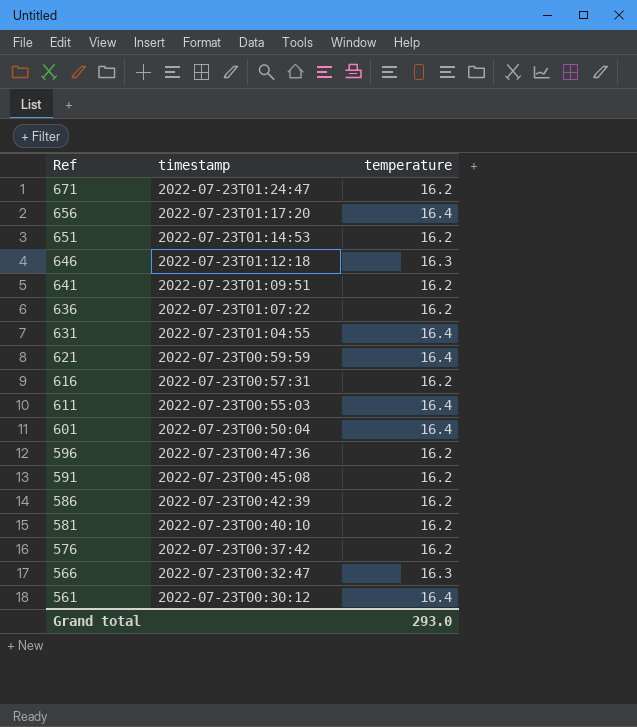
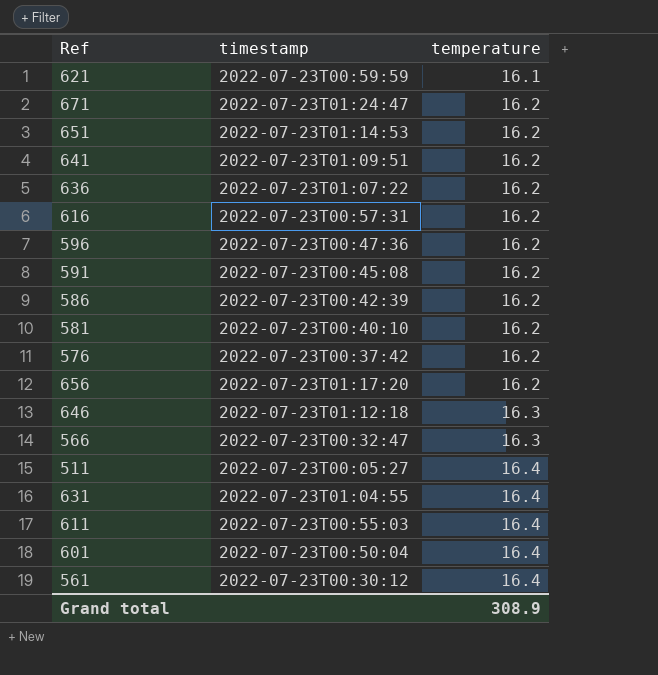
row order: Ref descending -> temperature ascending
621 | temperature: 16.4 -> 16.1
656 | temperature: 16.4 -> 16.2
row 511: none -> 2022-07-23T00:05:27 | 16.4
Grand total | temperature: 293.0 -> 308.9

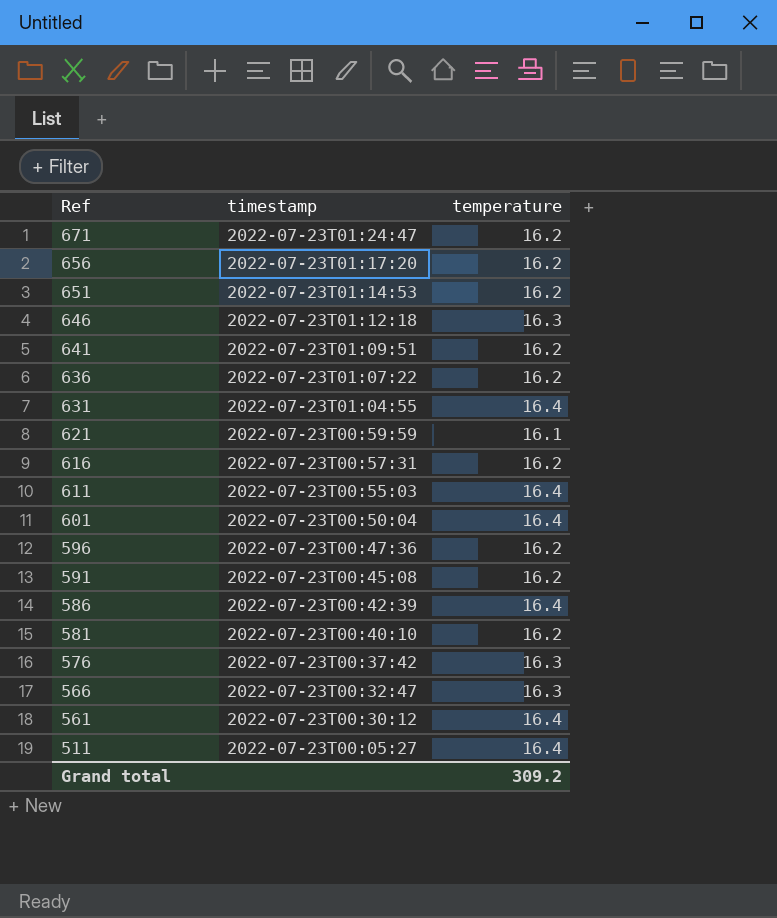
row order: temperature ascending -> Ref descending
586 | temperature: 16.2 -> 16.4
576 | temperature: 16.2 -> 16.3
Grand total | temperature: 308.9 -> 309.2

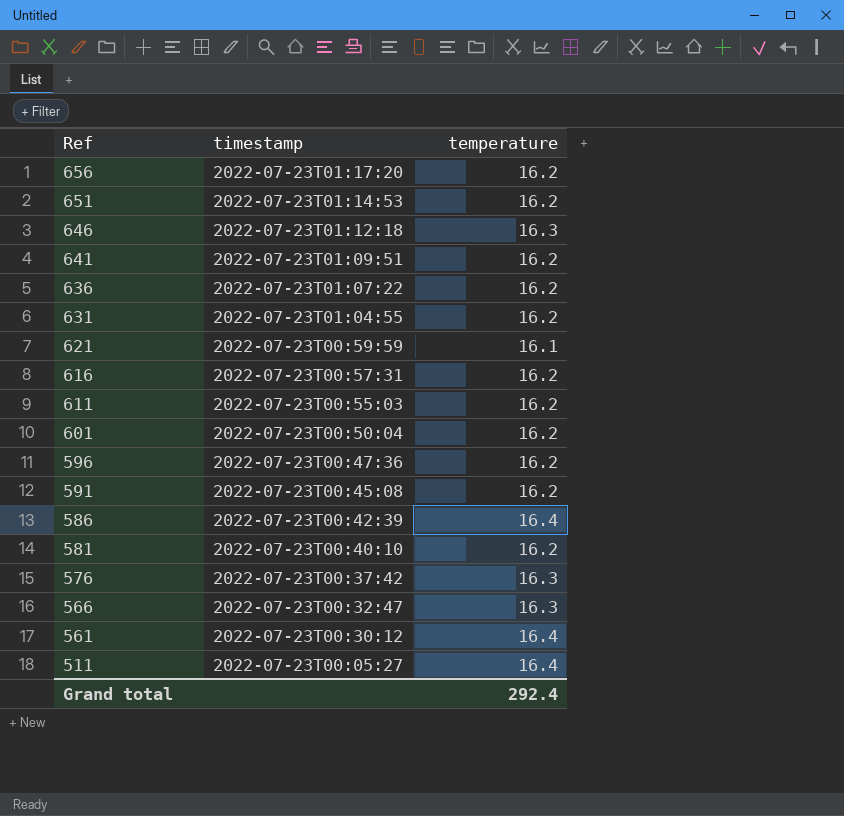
row 671: 2022-07-23T01:24:47 | 16.2 -> none
631 | temperature: 16.4 -> 16.2
611 | temperature: 16.4 -> 16.2
601 | temperature: 16.4 -> 16.2
Grand total | temperature: 309.2 -> 292.4

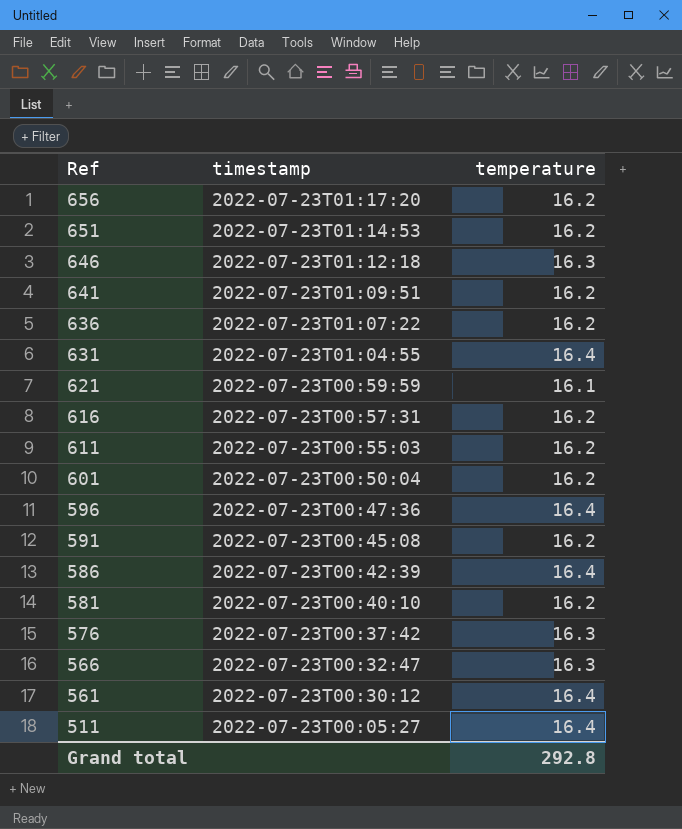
631 | temperature: 16.2 -> 16.4
596 | temperature: 16.2 -> 16.4
Grand total | temperature: 292.4 -> 292.8

